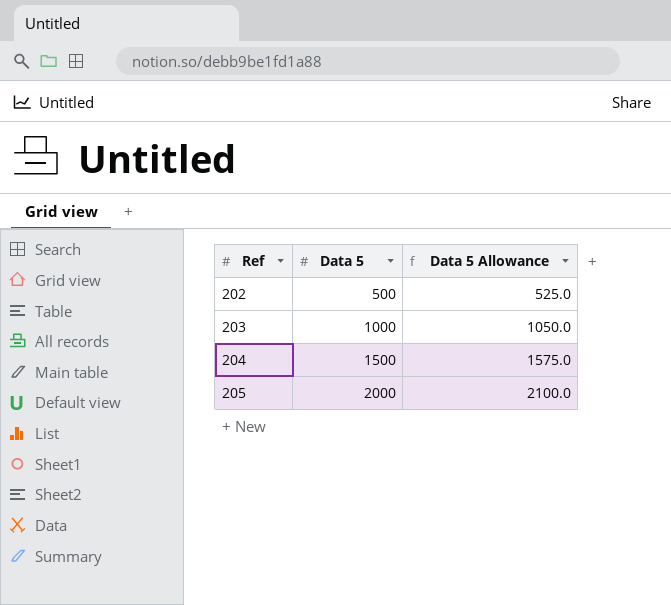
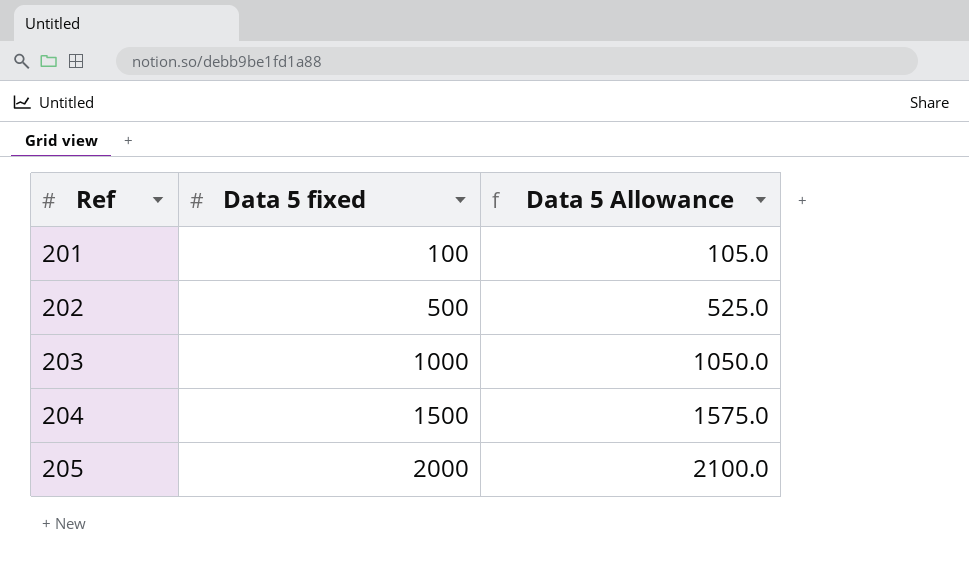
column name: Data 5 -> Data 5 fixed
row 201: none -> 100 | 105.0

